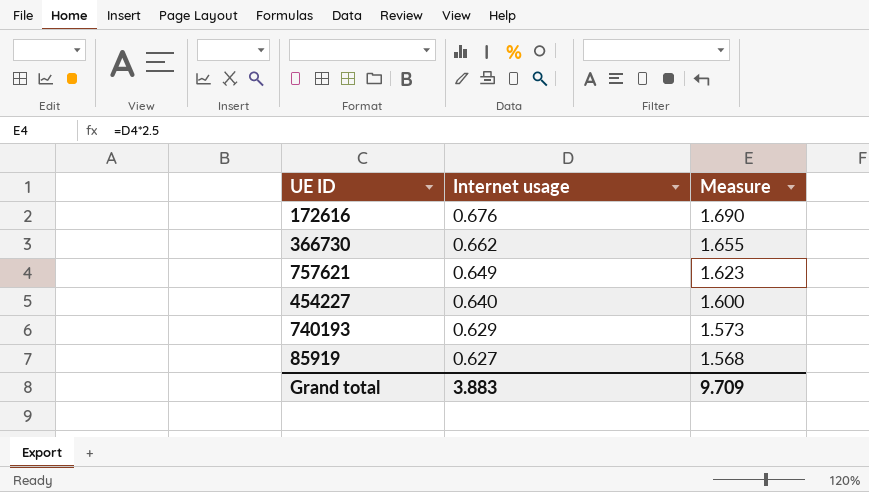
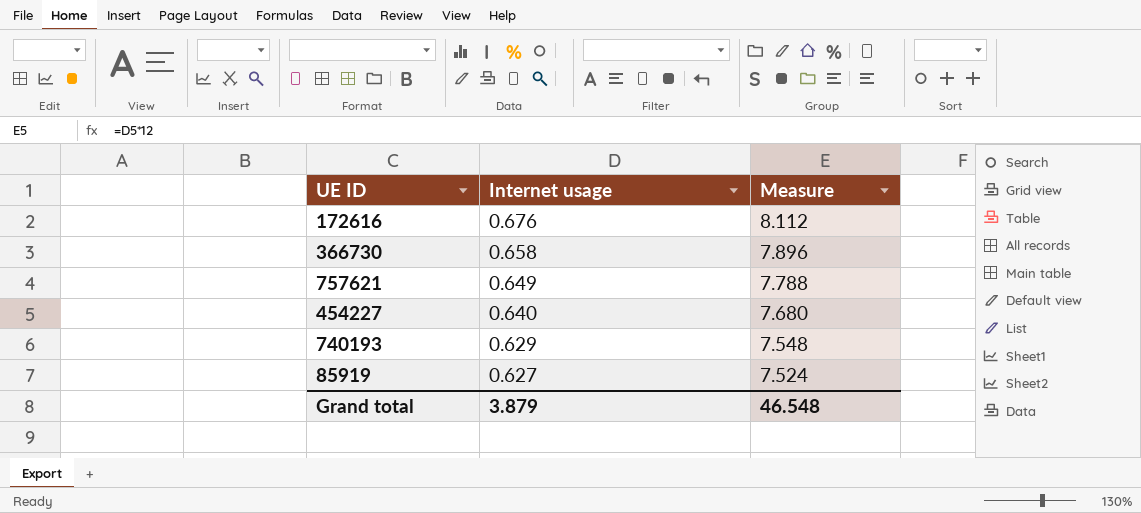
column Measure | formula: [Internet usage] * 2.5 -> [Internet usage] * 12
366730 | Internet usage: 0.662 -> 0.658
Grand total | Internet usage: 3.883 -> 3.879
Grand total | Measure: 9.709 -> 46.548

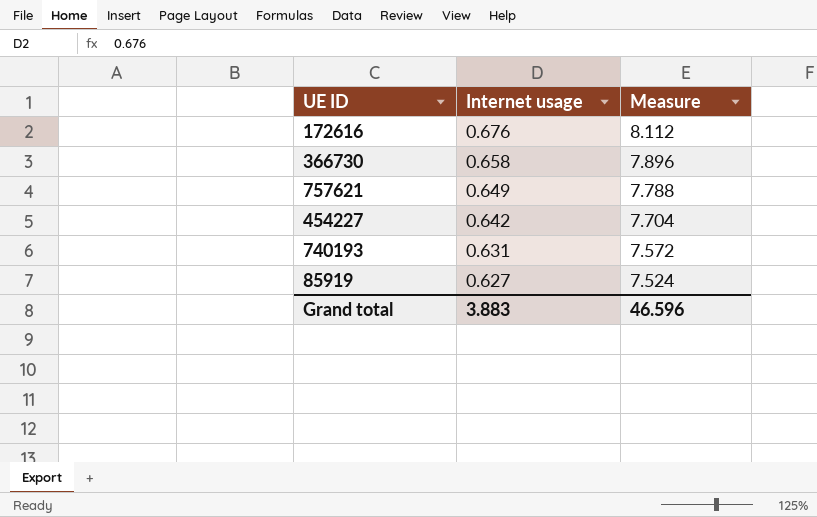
454227 | Internet usage: 0.640 -> 0.642
454227 | Measure: 7.680 -> 7.704
740193 | Internet usage: 0.629 -> 0.631
740193 | Measure: 7.548 -> 7.572
Grand total | Internet usage: 3.879 -> 3.883
Grand total | Measure: 46.548 -> 46.596

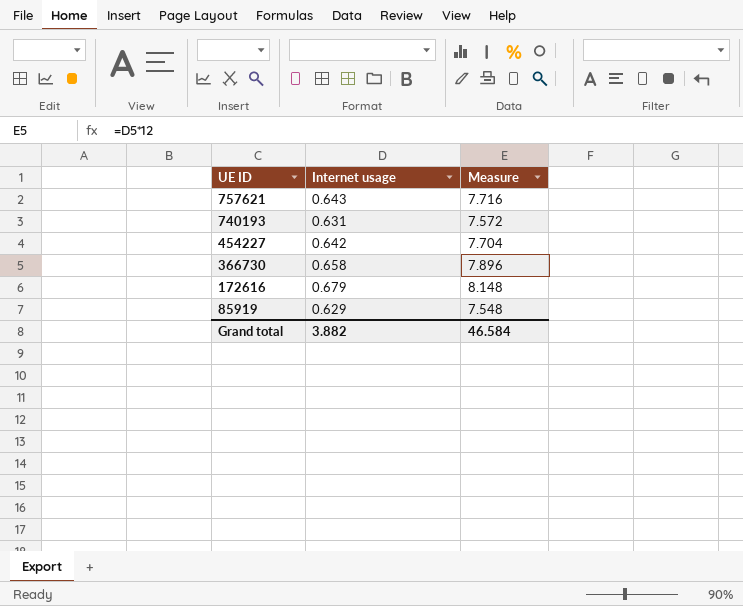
row order: Internet usage descending -> UE ID descending
757621 | Internet usage: 0.649 -> 0.643
757621 | Measure: 7.788 -> 7.716
172616 | Internet usage: 0.676 -> 0.679
172616 | Measure: 8.112 -> 8.148
85919 | Internet usage: 0.627 -> 0.629
85919 | Measure: 7.524 -> 7.548
Grand total | Internet usage: 3.883 -> 3.882
Grand total | Measure: 46.596 -> 46.584

